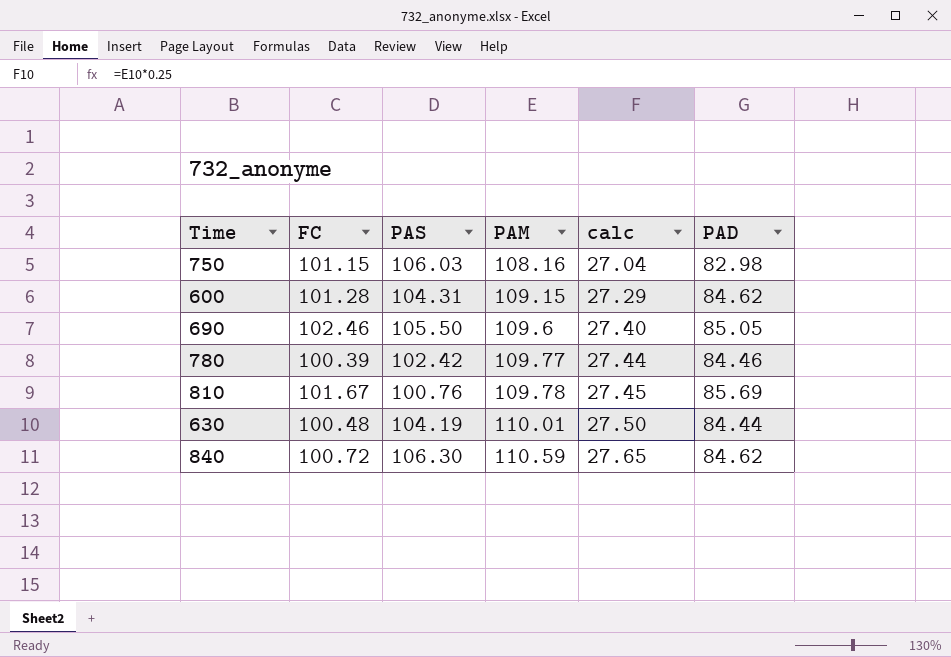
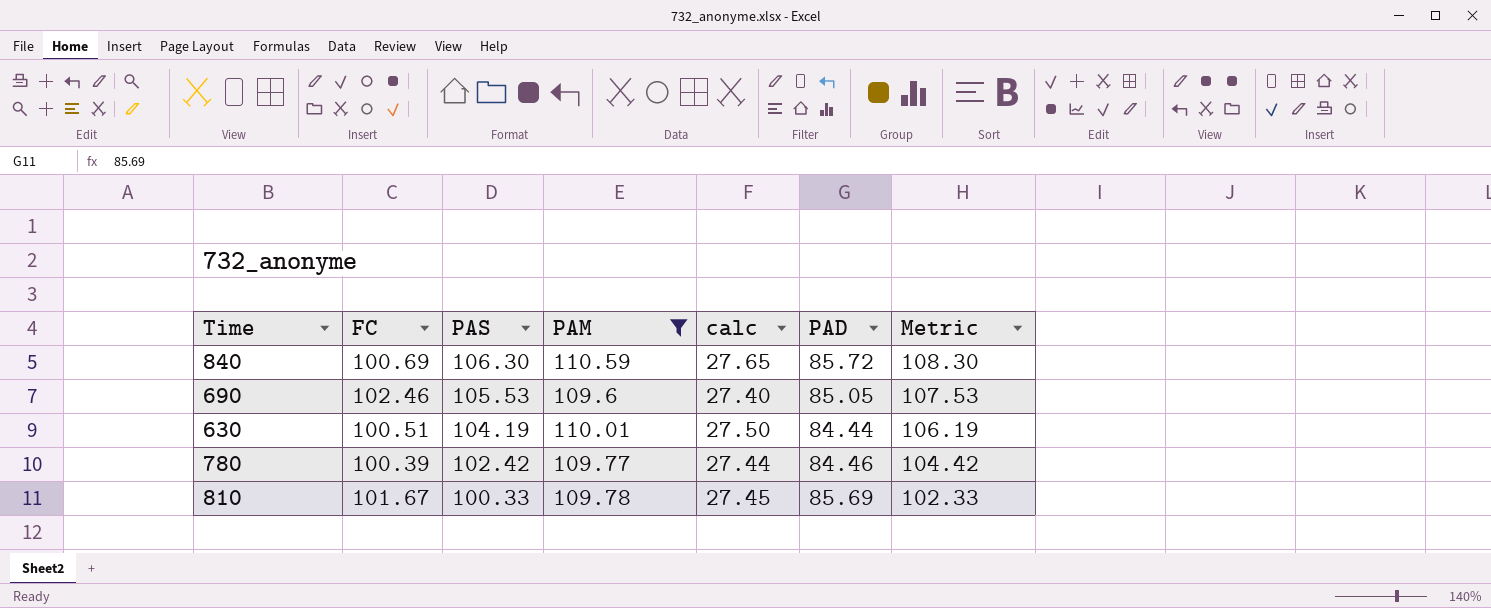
filter: none -> PAM >= 109.6
row order: PAM ascending -> PAS descending
column Metric | formula: none -> [PAS] + 2
840 | FC: 100.72 -> 100.69
840 | PAD: 84.62 -> 85.72
690 | PAS: 105.50 -> 105.53
630 | FC: 100.48 -> 100.51
810 | PAS: 100.76 -> 100.33

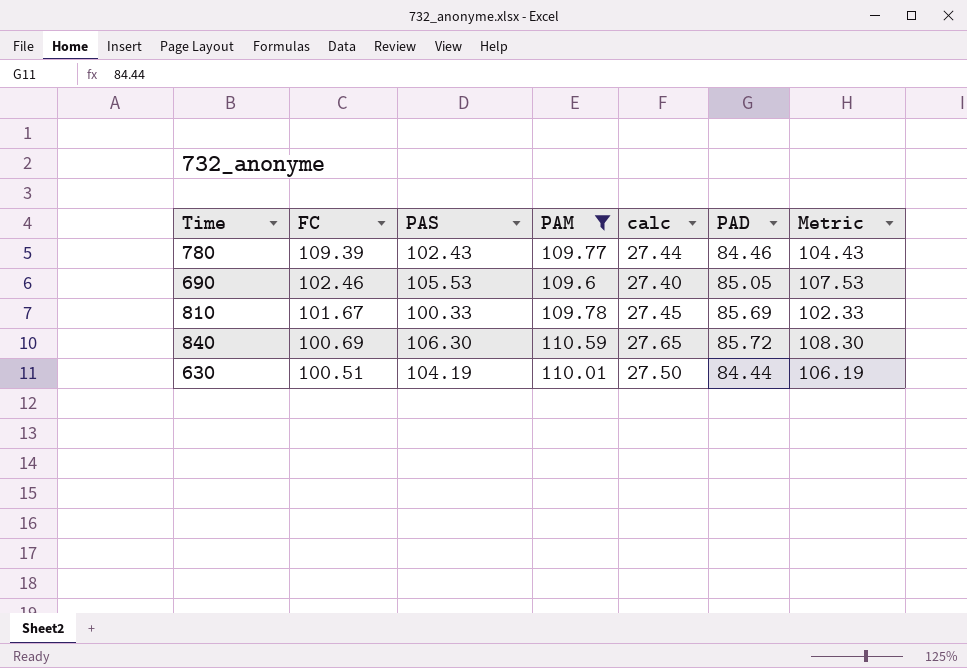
row order: PAS descending -> FC descending
780 | FC: 100.39 -> 109.39
780 | PAS: 102.42 -> 102.43
780 | Metric: 104.42 -> 104.43

